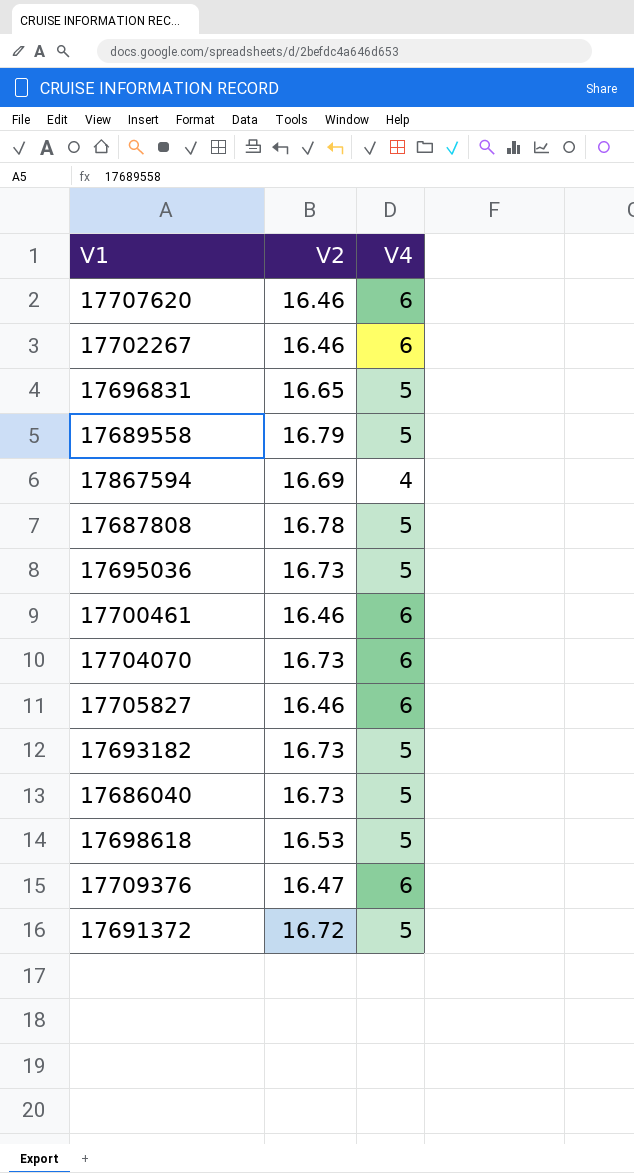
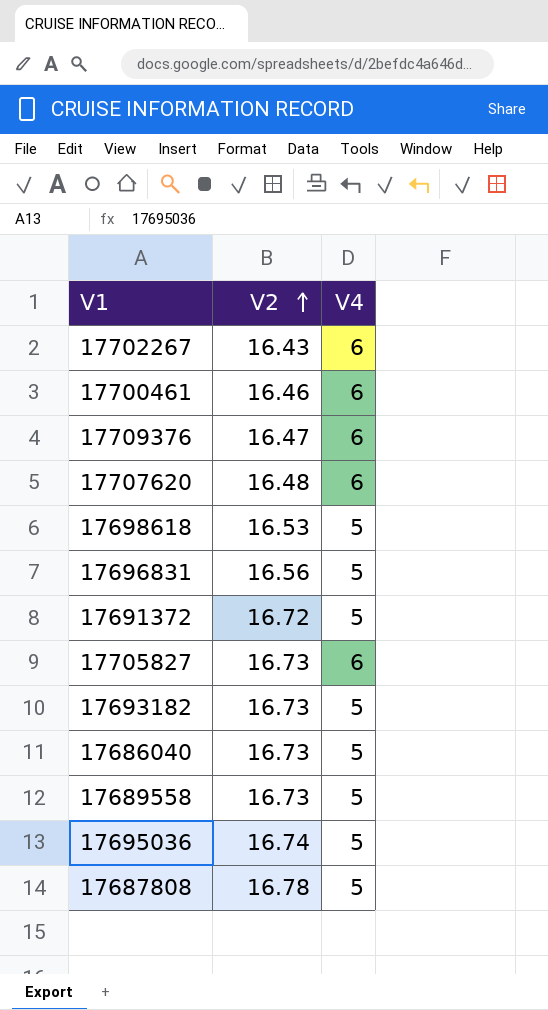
row order: none -> V2 ascending
row 17867594: 16.69 | 4 -> none
row 17704070: 16.73 | 6 -> none
17702267 | V2: 16.46 -> 16.43
17707620 | V2: 16.46 -> 16.48
17696831 | V2: 16.65 -> 16.56
17705827 | V2: 16.46 -> 16.73
17689558 | V2: 16.79 -> 16.73
17695036 | V2: 16.73 -> 16.74

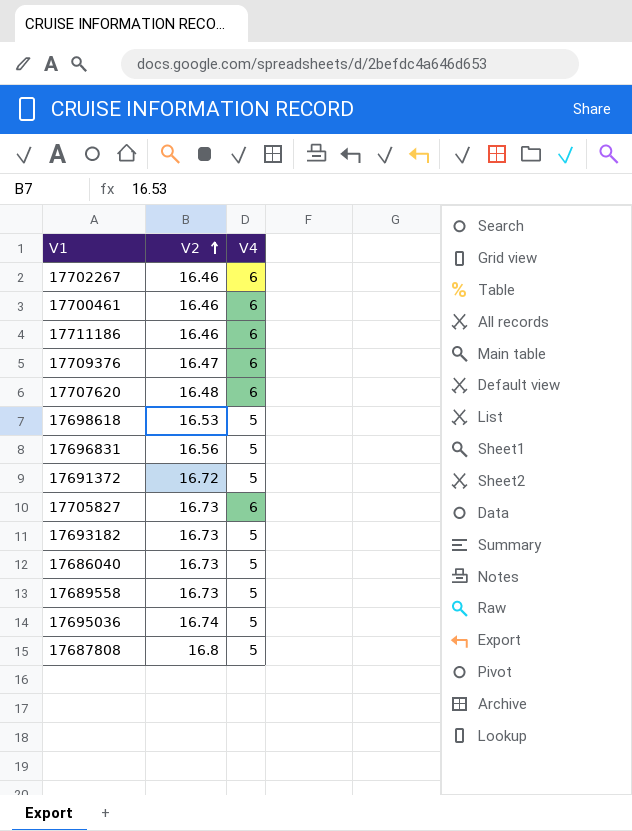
17702267 | V2: 16.43 -> 16.46
row 17711186: none -> 16.46 | 6
17687808 | V2: 16.78 -> 16.8

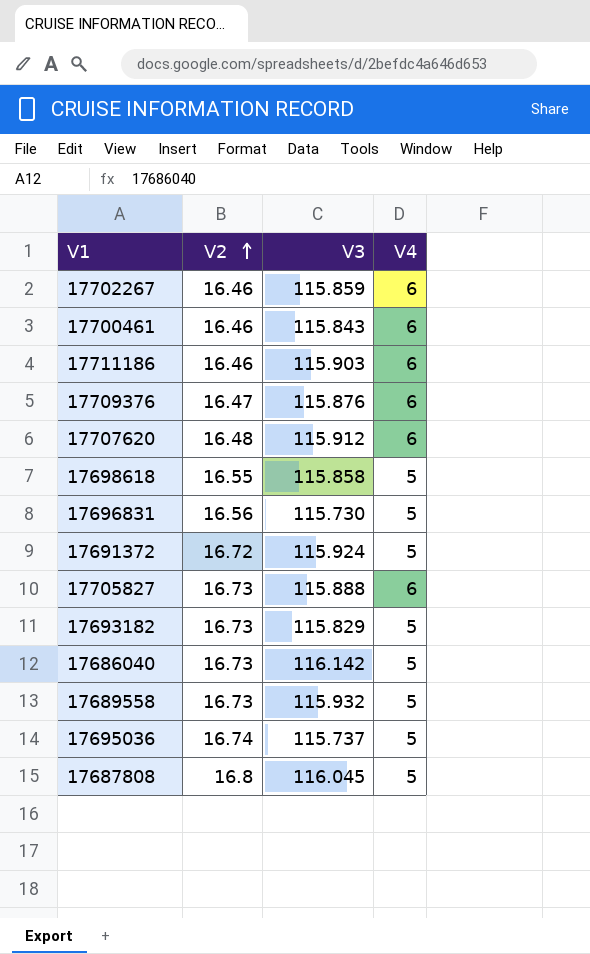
column V3 | position: none -> 3
17698618 | V2: 16.53 -> 16.55

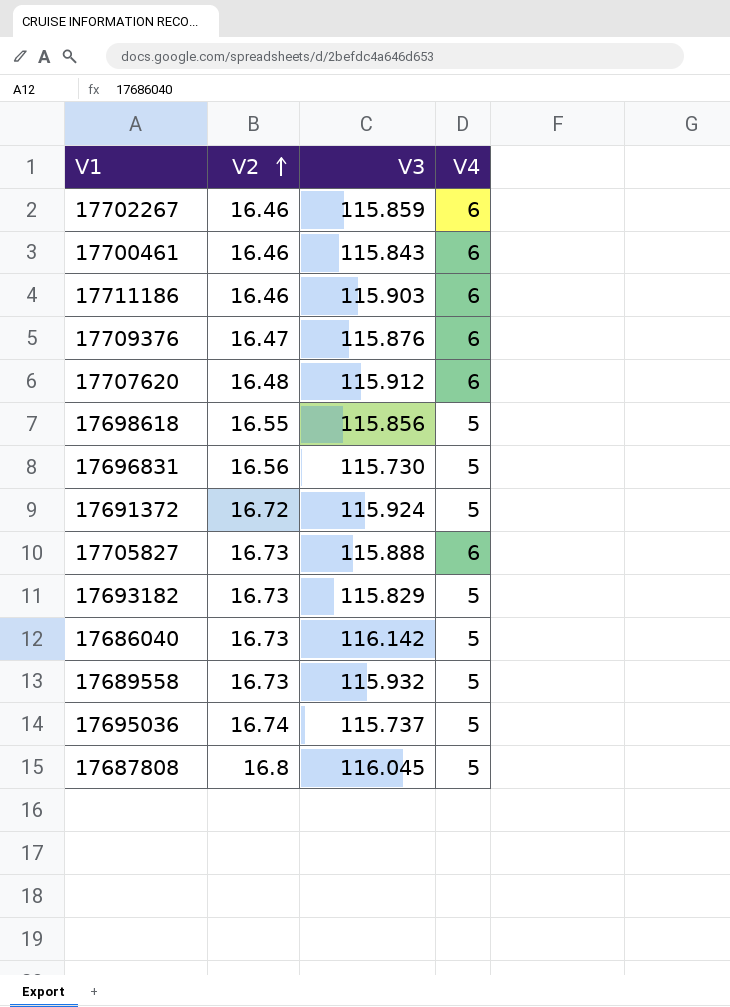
17698618 | V3: 115.858 -> 115.856

